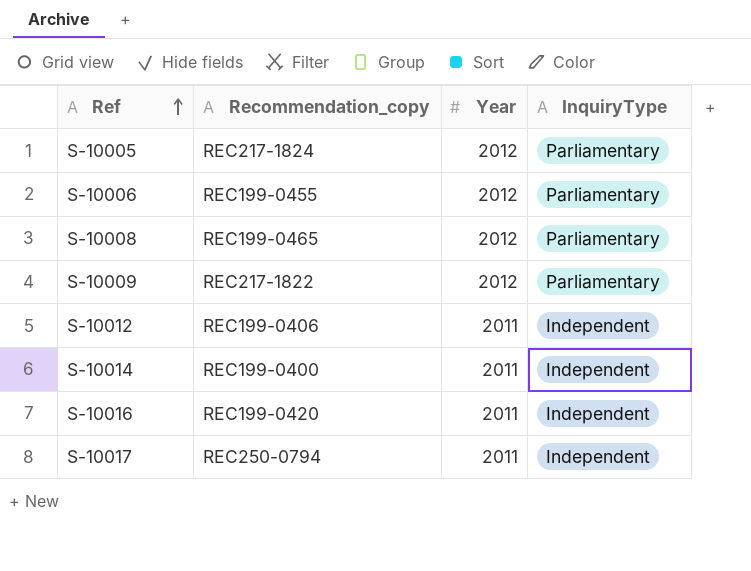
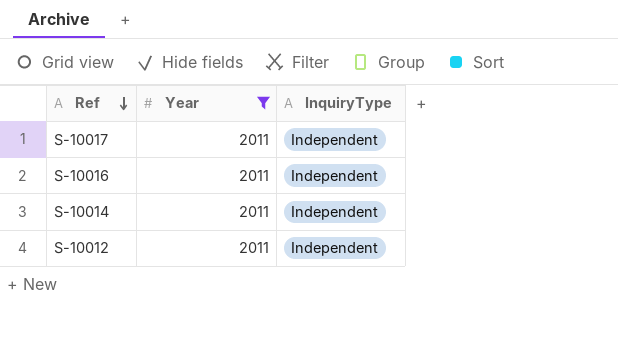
filter: none -> Year = 2011
row order: Ref ascending -> Ref descending
column Recommendation_copy | position: 2 -> none

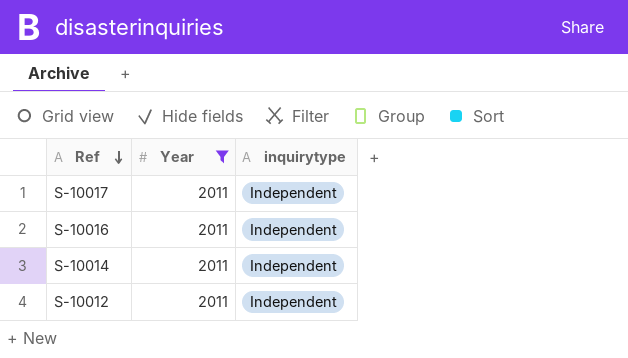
column name: InquiryType -> inquirytype

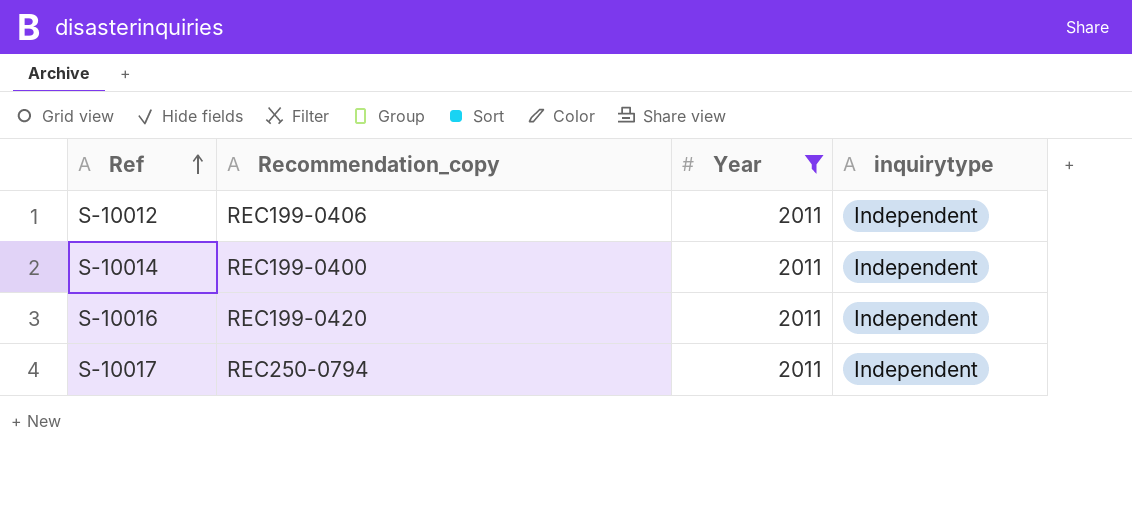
row order: Ref descending -> Ref ascending
column Recommendation_copy | position: none -> 2

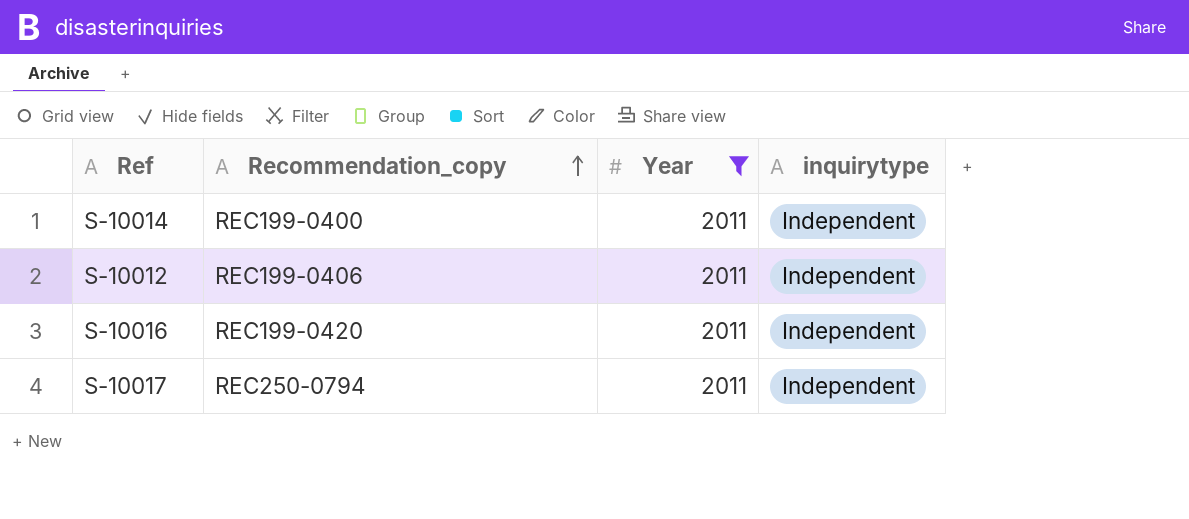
row order: Ref ascending -> Recommendation_copy ascending

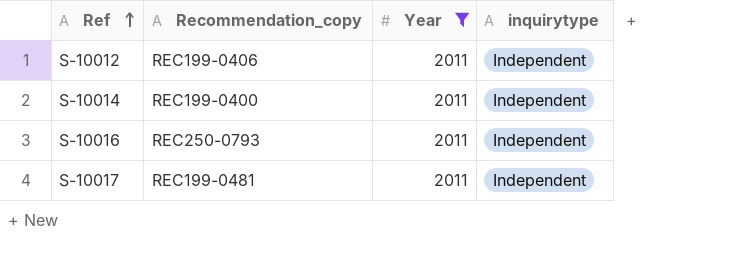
row order: Recommendation_copy ascending -> Ref ascending
S-10016 | Recommendation_copy: REC199-0420 -> REC250-0793
S-10017 | Recommendation_copy: REC250-0794 -> REC199-0481

